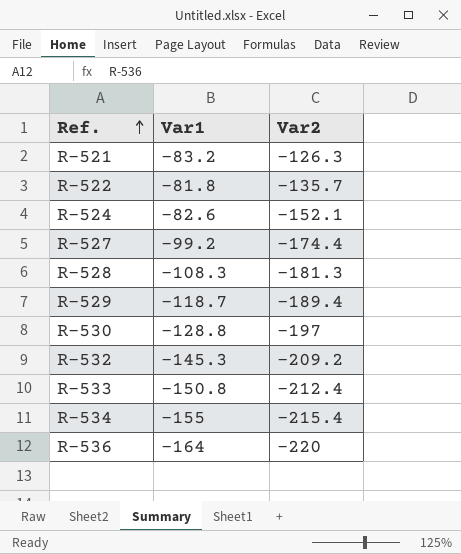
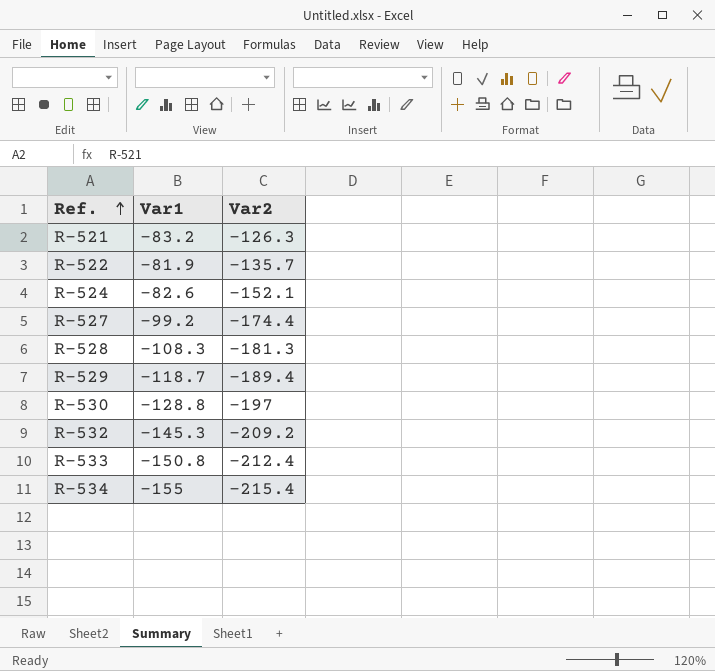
row R-536: -164 | -220 -> none
R-522 | Var1: -81.8 -> -81.9

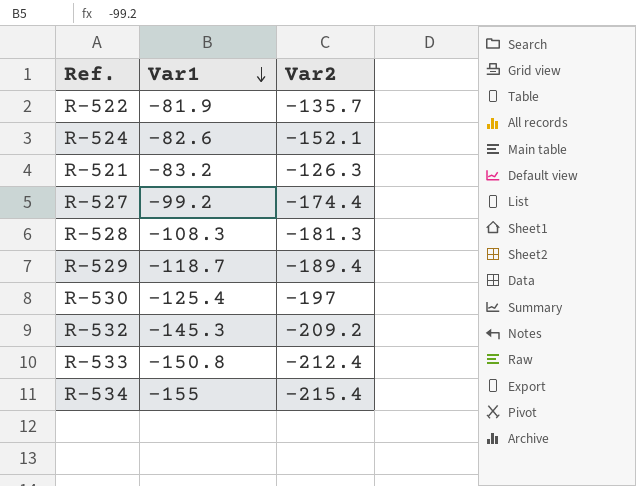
row order: Ref. ascending -> Var1 descending
R-530 | Var1: -128.8 -> -125.4

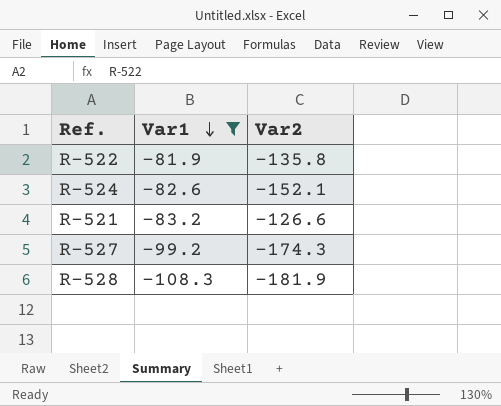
filter: none -> Var1 >= -108.3
R-522 | Var2: -135.7 -> -135.8
R-521 | Var2: -126.3 -> -126.6
R-527 | Var2: -174.4 -> -174.3
R-528 | Var2: -181.3 -> -181.9

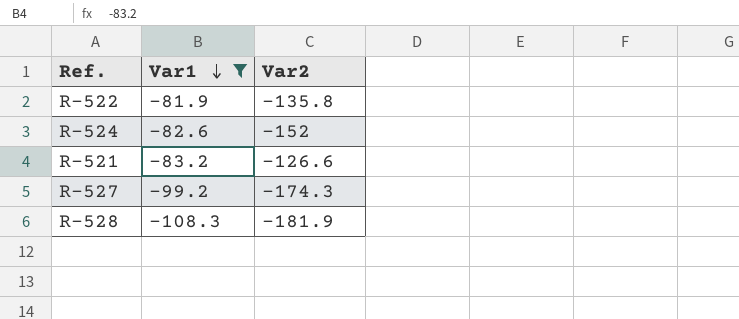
R-524 | Var2: -152.1 -> -152

